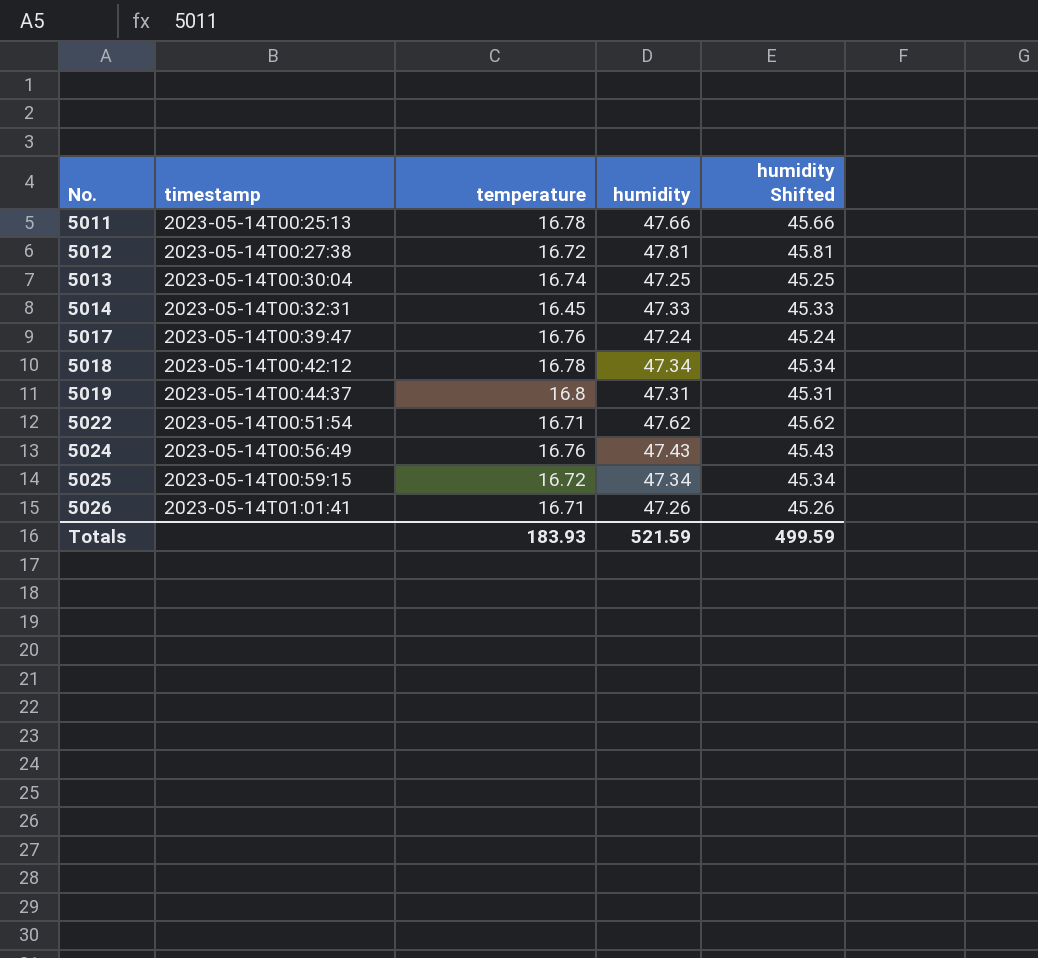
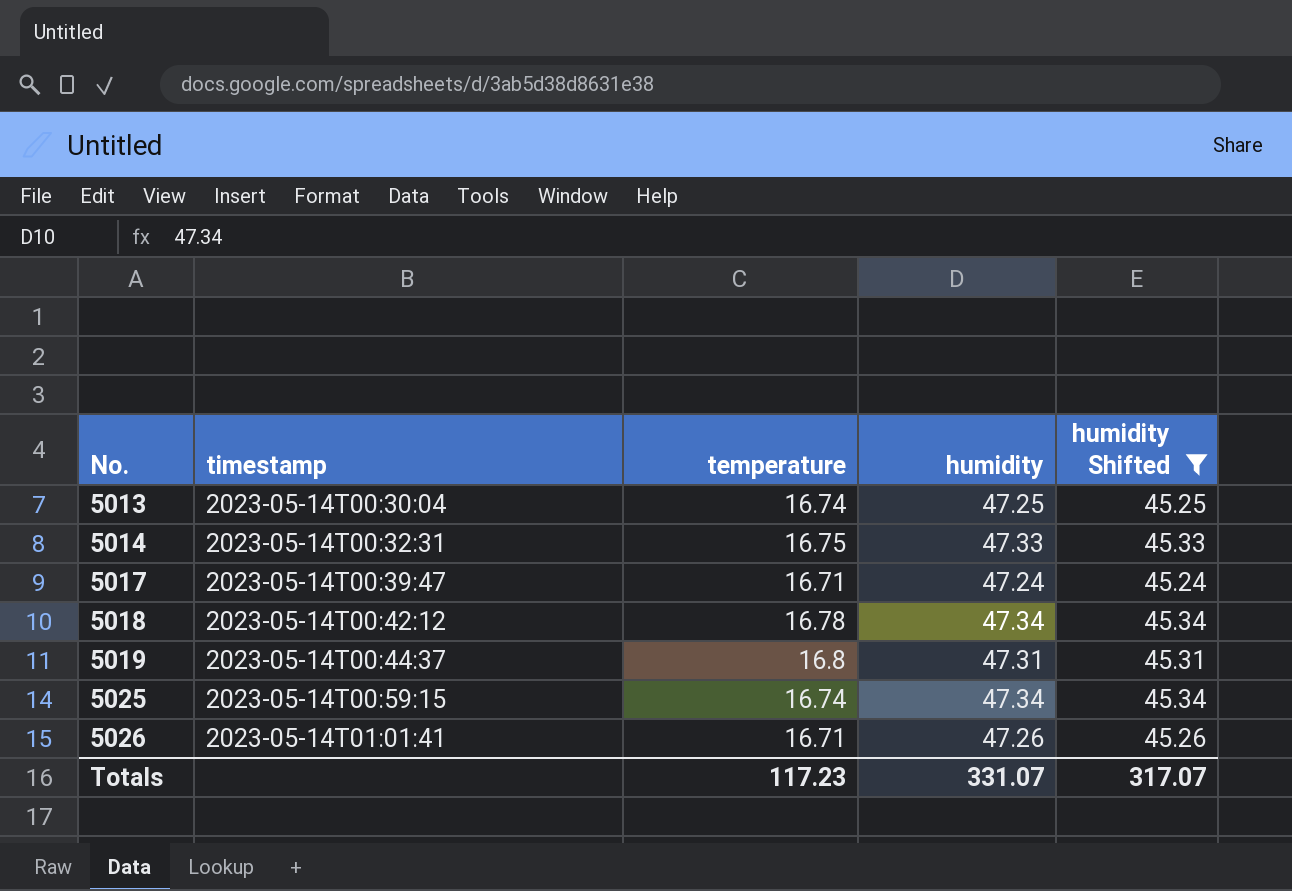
filter: none -> humidity Shifted <= 45.34
5014 | temperature: 16.45 -> 16.75
5017 | temperature: 16.76 -> 16.71
5025 | temperature: 16.72 -> 16.74
Totals | temperature: 183.93 -> 117.23
Totals | humidity: 521.59 -> 331.07
Totals | humidity Shifted: 499.59 -> 317.07

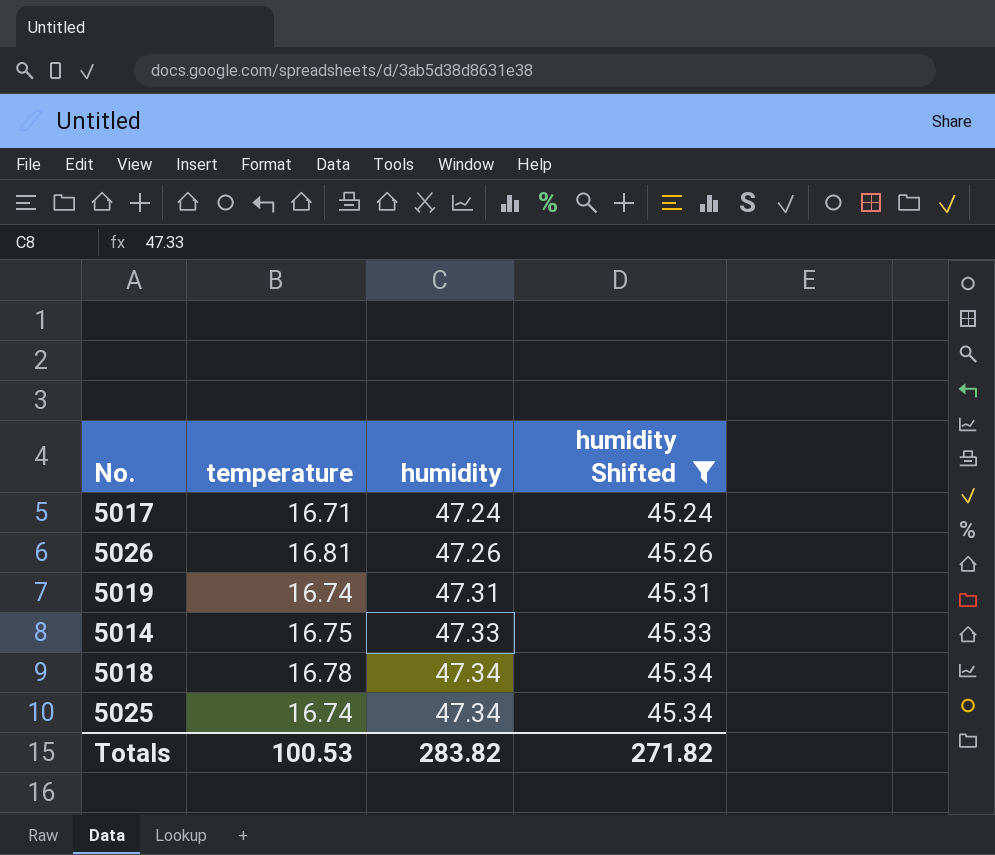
row order: No. ascending -> humidity ascending
column timestamp | position: 2 -> none
row 5013: 2023-05-14T00:30:04 | 16.74 | 47.25 | 45.25 -> none
5026 | temperature: 16.71 -> 16.81
5019 | temperature: 16.8 -> 16.74
Totals | temperature: 117.23 -> 100.53
Totals | humidity: 331.07 -> 283.82
Totals | humidity Shifted: 317.07 -> 271.82

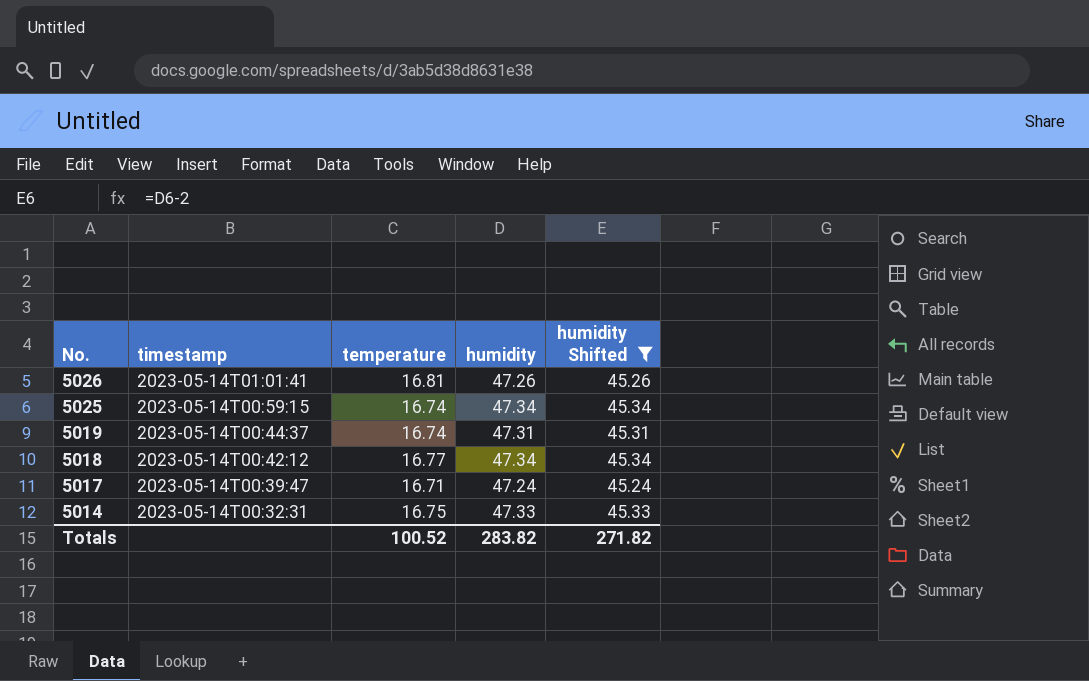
row order: humidity ascending -> No. descending
column timestamp | position: none -> 2
5018 | temperature: 16.78 -> 16.77
Totals | temperature: 100.53 -> 100.52

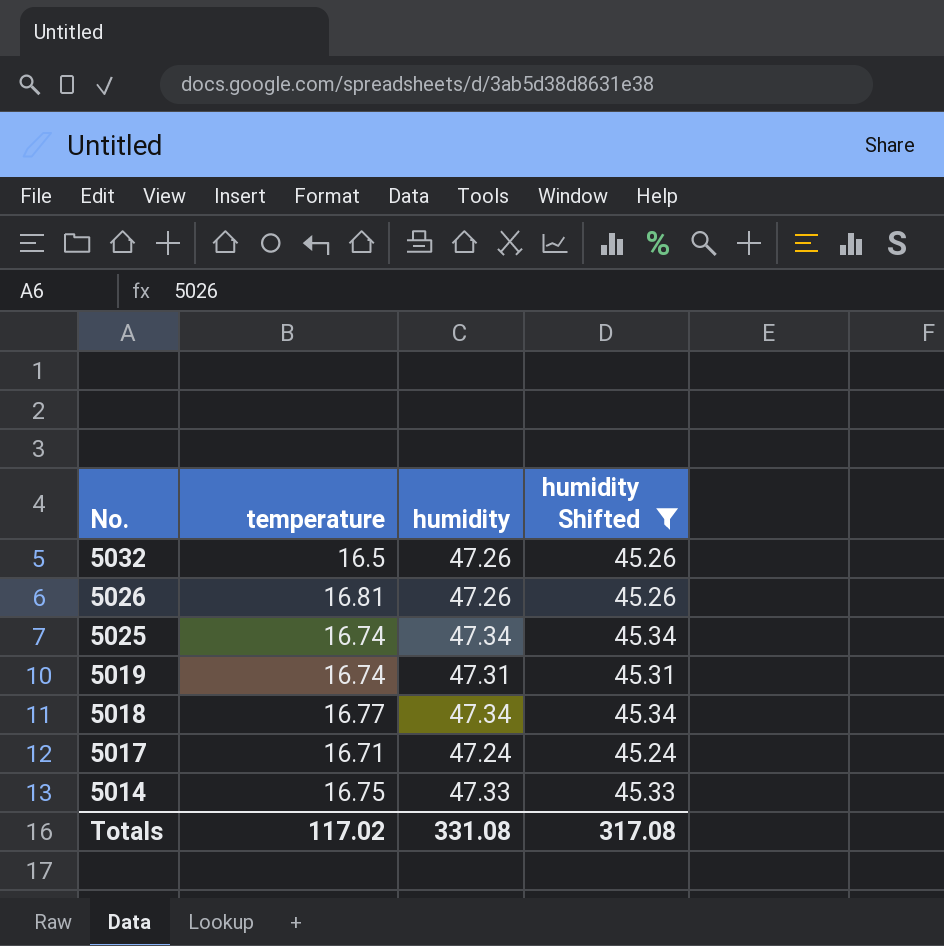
column timestamp | position: 2 -> none
row 5032: none -> 16.5 | 47.26 | 45.26
Totals | temperature: 100.52 -> 117.02
Totals | humidity: 283.82 -> 331.08
Totals | humidity Shifted: 271.82 -> 317.08

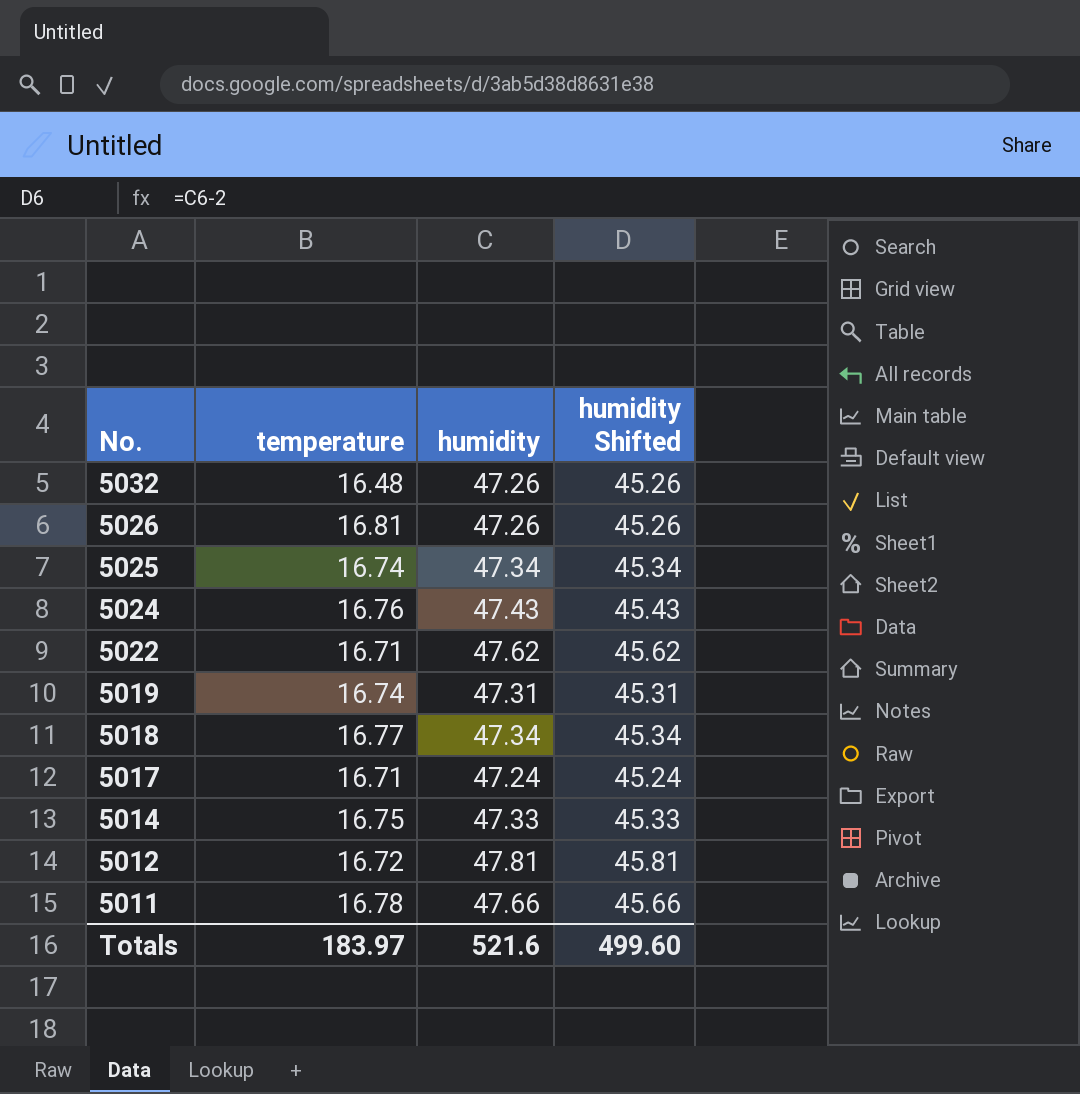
filter: humidity Shifted <= 45.34 -> none
5032 | temperature: 16.5 -> 16.48
Totals | temperature: 117.02 -> 183.97
Totals | humidity: 331.08 -> 521.6
Totals | humidity Shifted: 317.08 -> 499.60

